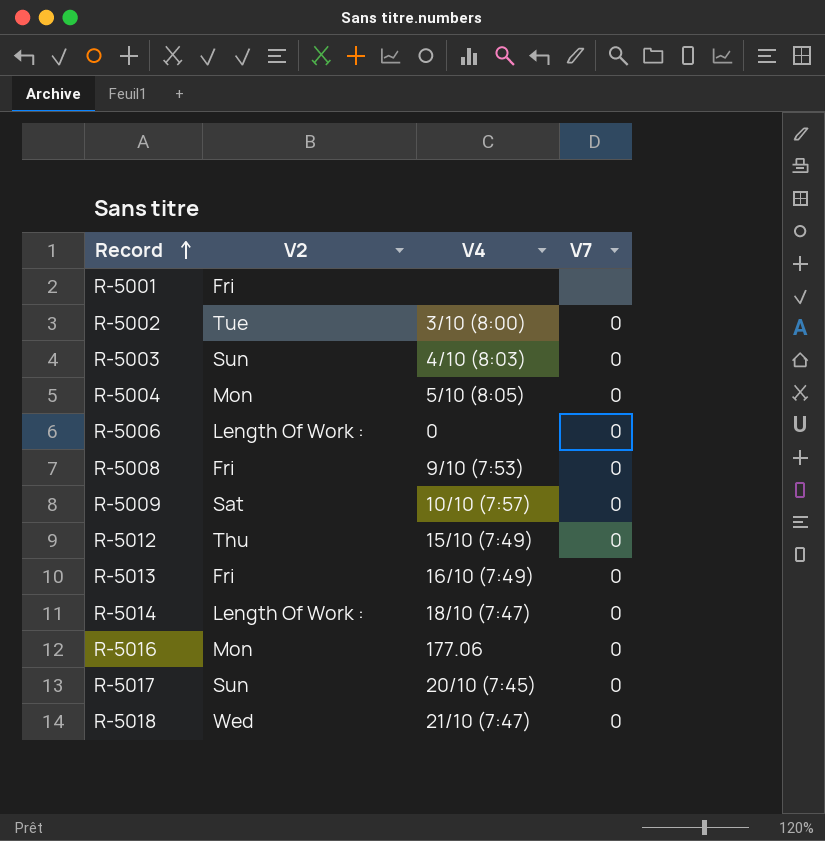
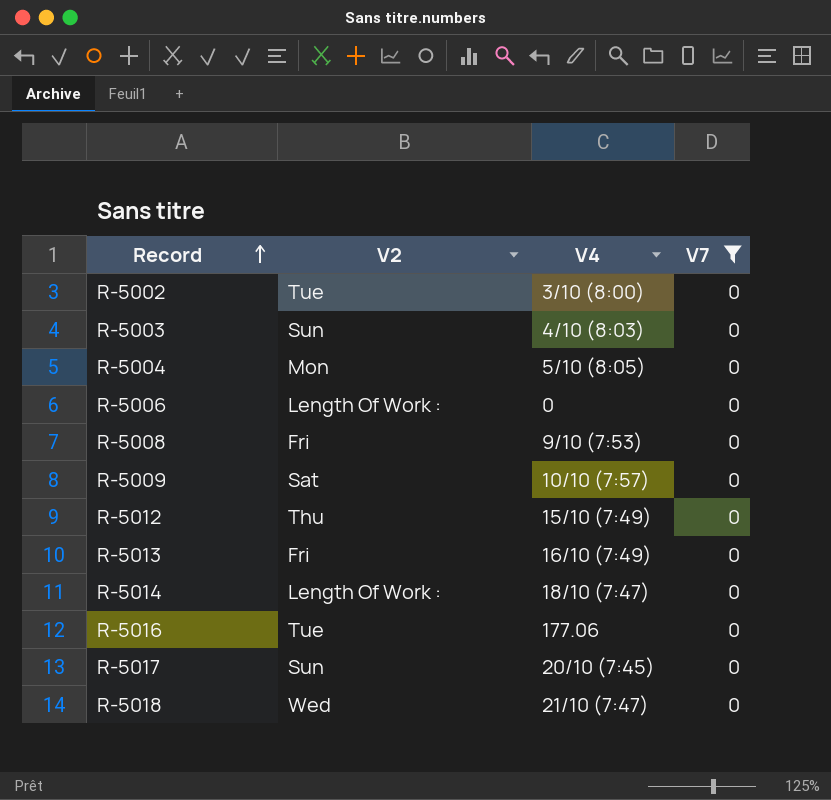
filter: none -> V7 = 0
R-5016 | V2: Mon -> Tue

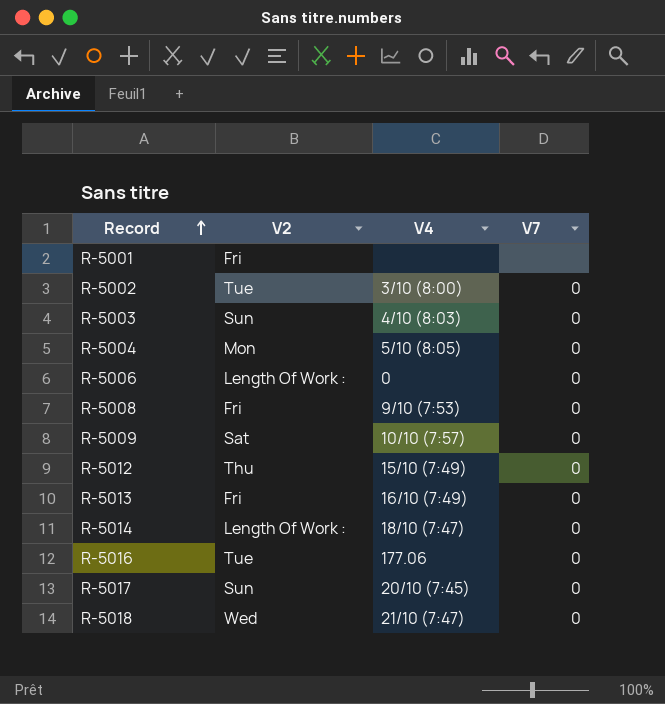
filter: V7 = 0 -> none

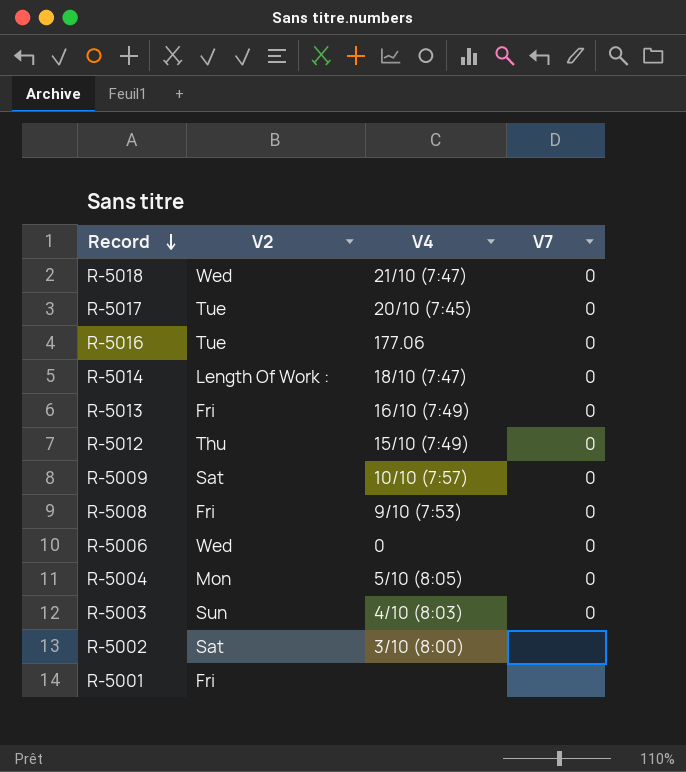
row order: Record ascending -> Record descending
R-5017 | V2: Sun -> Tue
R-5006 | V2: Length Of Work : -> Wed
R-5002 | V2: Tue -> Sat
R-5002 | V7: 0 -> none

